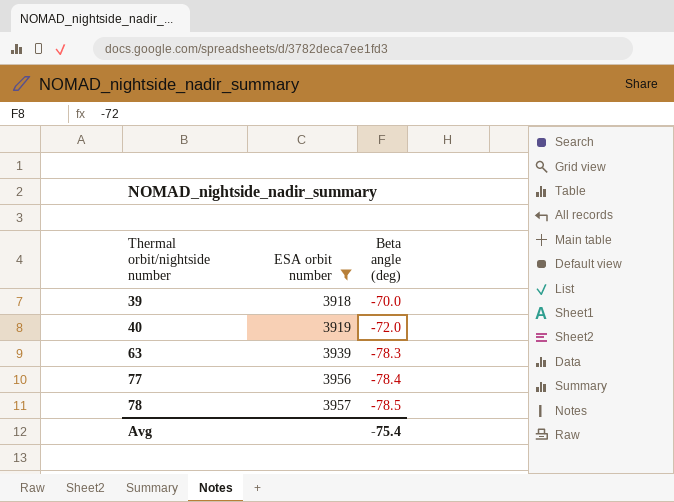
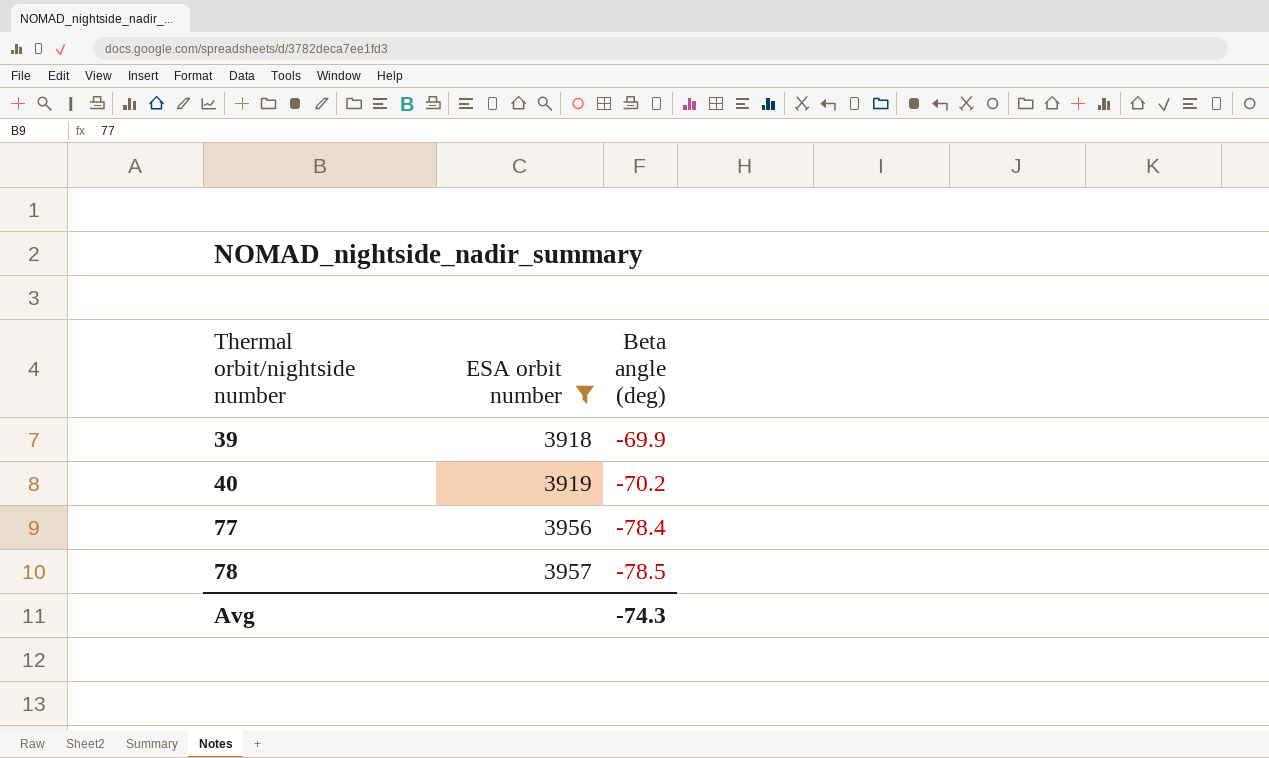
row 63: 3939 | -78.3 -> none
39 | Beta angle (deg): -70.0 -> -69.9
40 | Beta angle (deg): -72.0 -> -70.2
Avg | Beta angle (deg): -75.4 -> -74.3

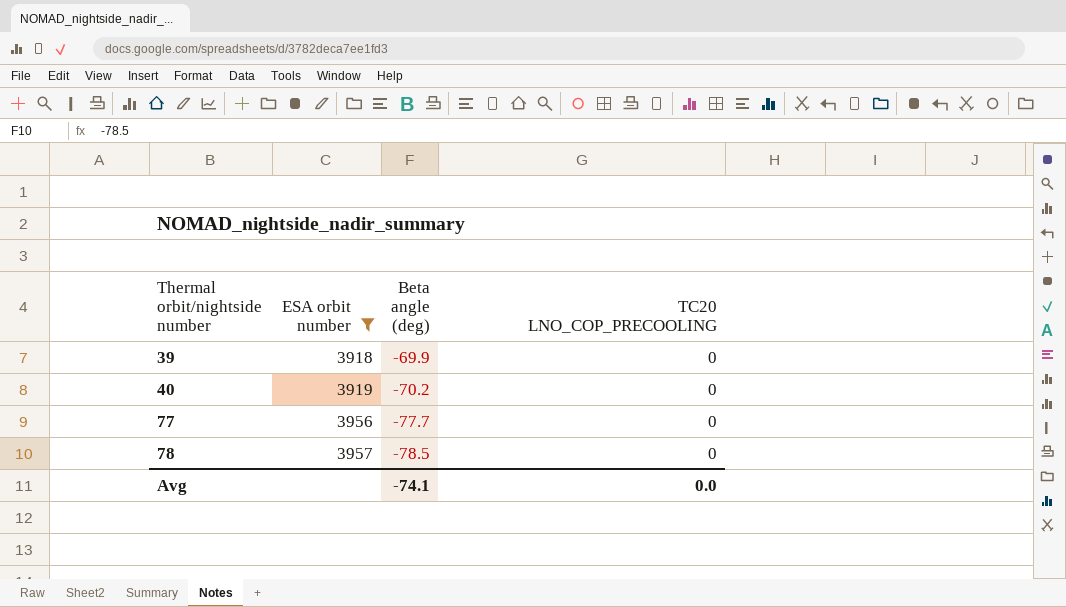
column TC20 LNO_COP_PRECOOLING | position: none -> 4
77 | Beta angle (deg): -78.4 -> -77.7
Avg | Beta angle (deg): -74.3 -> -74.1

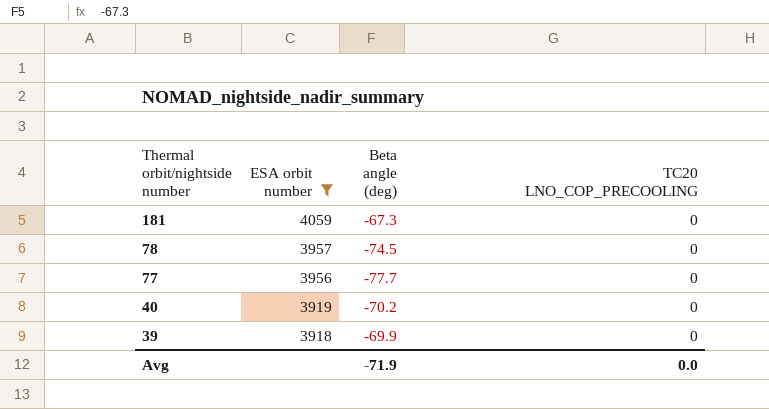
row order: Thermal orbit/nightside number ascending -> Thermal orbit/nightside number descending
row 181: none -> 4059 | -67.3 | 0
78 | Beta angle (deg): -78.5 -> -74.5
Avg | Beta angle (deg): -74.1 -> -71.9

